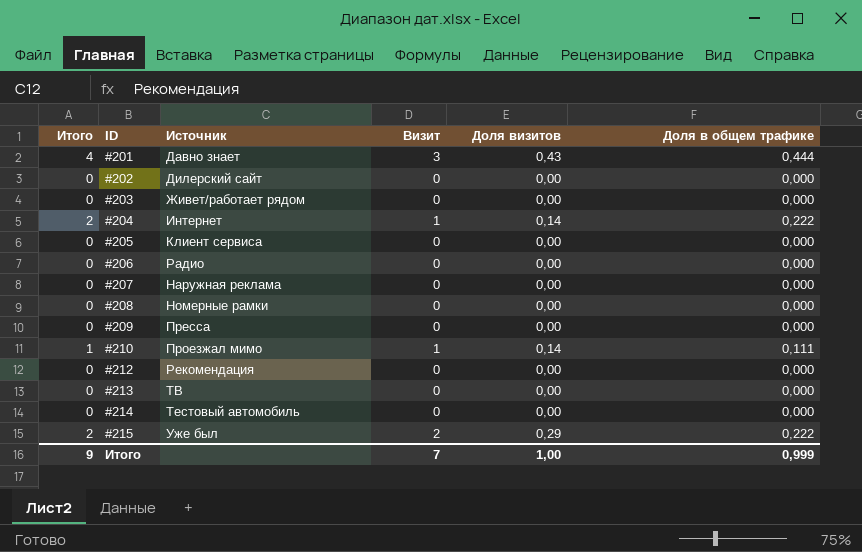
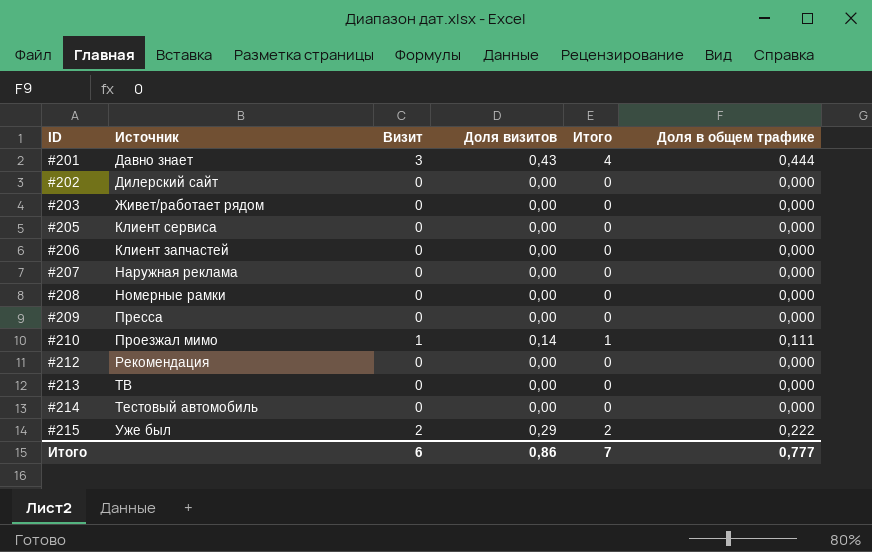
column Итого | position: 1 -> 5
row #204: 2 | Интернет | 1 | 0,14 | 0,222 -> none
#206 | Источник: Радио -> Клиент запчастей
Итого | Визит: 7 -> 6
Итого | Доля визитов: 1,00 -> 0,86
Итого | Итого: 9 -> 7
Итого | Доля в общем трафике: 0,999 -> 0,777

